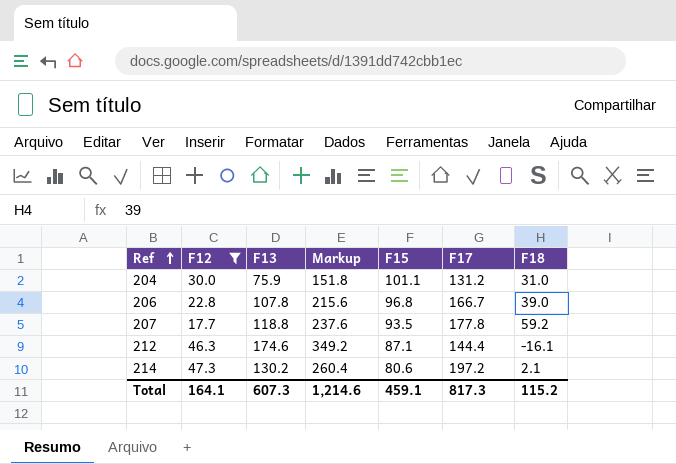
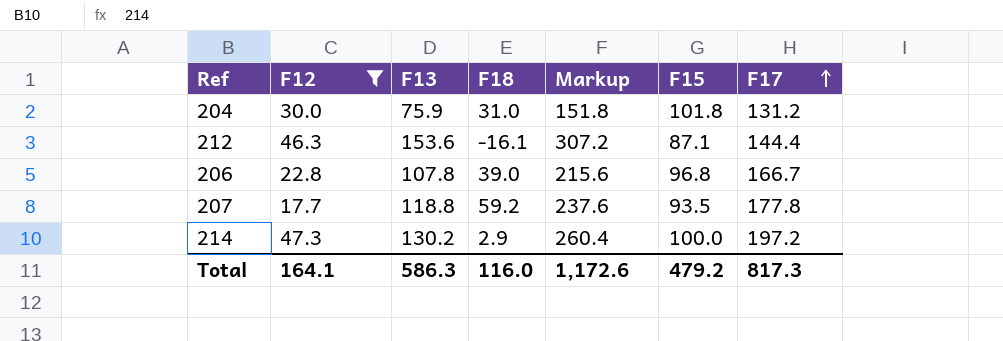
row order: Ref ascending -> F17 ascending
column F18 | position: 7 -> 4
204 | F15: 101.1 -> 101.8
212 | F13: 174.6 -> 153.6
212 | Markup: 349.2 -> 307.2
214 | F18: 2.1 -> 2.9
214 | F15: 80.6 -> 100.0
Total | F13: 607.3 -> 586.3
Total | F18: 115.2 -> 116.0
Total | Markup: 1,214.6 -> 1,172.6
Total | F15: 459.1 -> 479.2

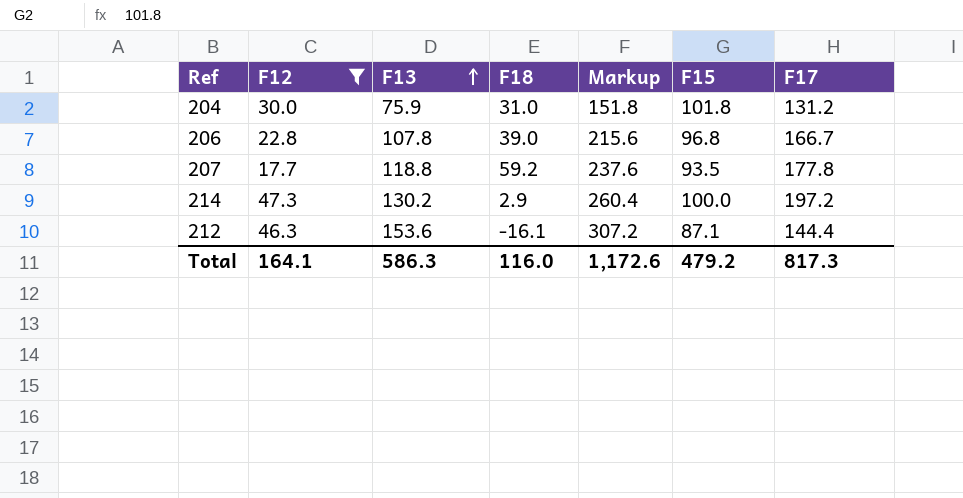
row order: F17 ascending -> F13 ascending

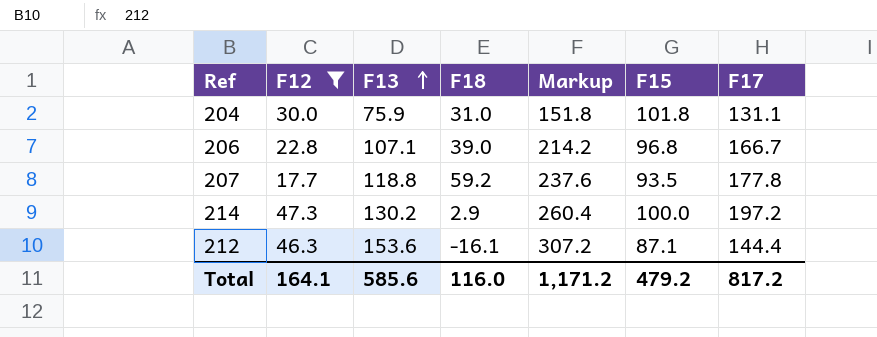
204 | F17: 131.2 -> 131.1
206 | F13: 107.8 -> 107.1
206 | Markup: 215.6 -> 214.2
Total | F13: 586.3 -> 585.6
Total | Markup: 1,172.6 -> 1,171.2
Total | F17: 817.3 -> 817.2

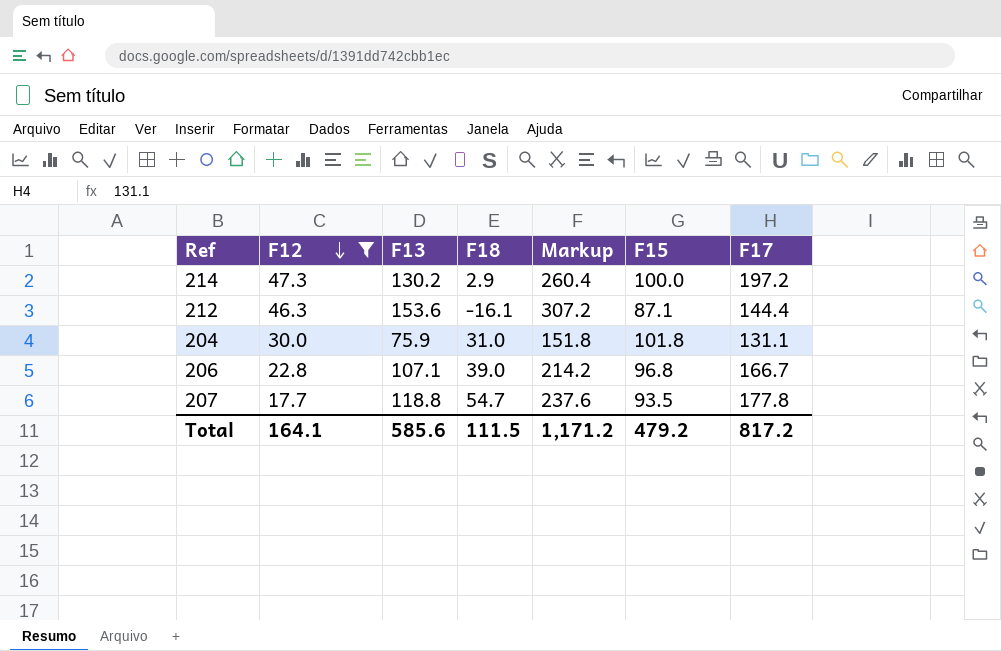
row order: F13 ascending -> F12 descending
207 | F18: 59.2 -> 54.7
Total | F18: 116.0 -> 111.5

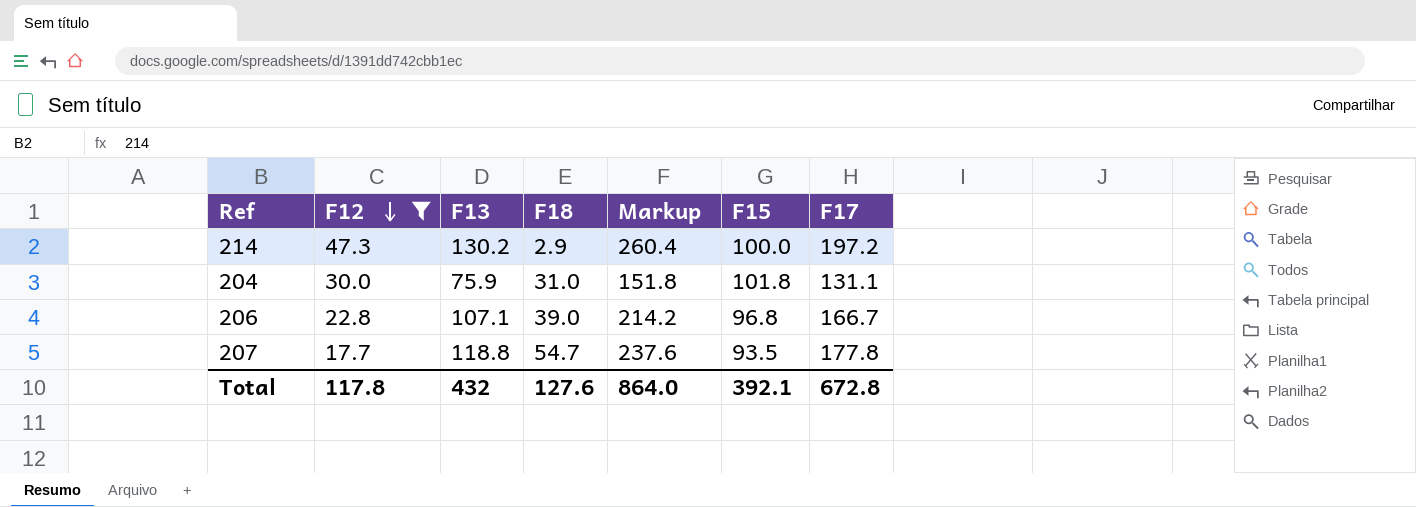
row 212: 46.3 | 153.6 | -16.1 | 307.2 | 87.1 | 144.4 -> none
Total | F12: 164.1 -> 117.8
Total | F13: 585.6 -> 432
Total | F18: 111.5 -> 127.6
Total | Markup: 1,171.2 -> 864.0
Total | F15: 479.2 -> 392.1
Total | F17: 817.2 -> 672.8

